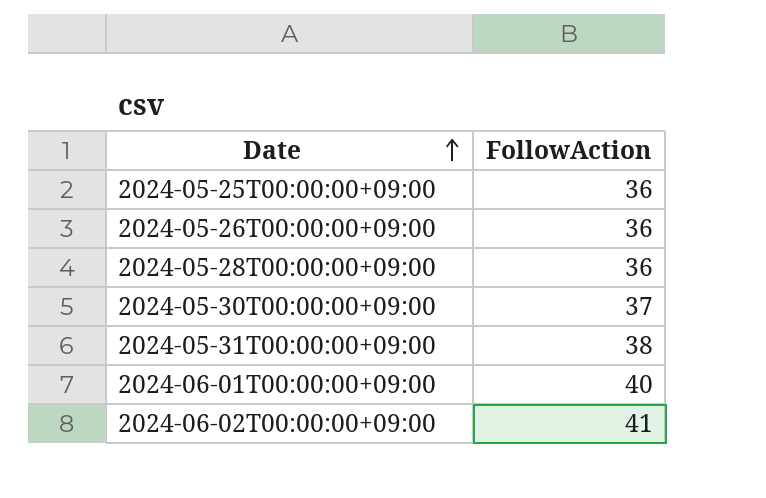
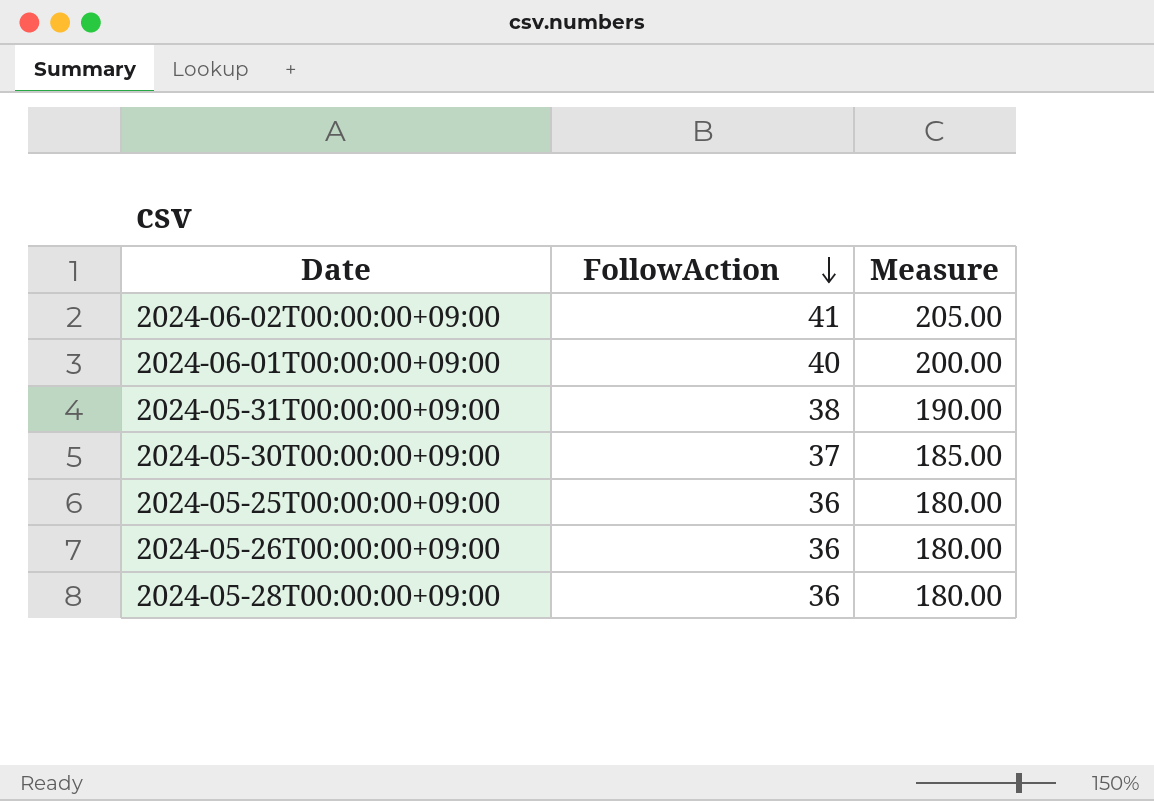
row order: Date ascending -> FollowAction descending
column Measure | formula: none -> [FollowAction] * 5

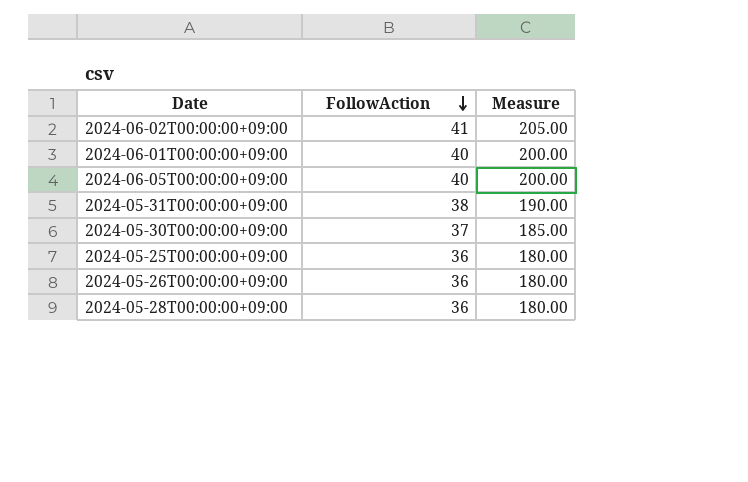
row 2024-06-05T00:00:00+09:00: none -> 40 | 200.00

